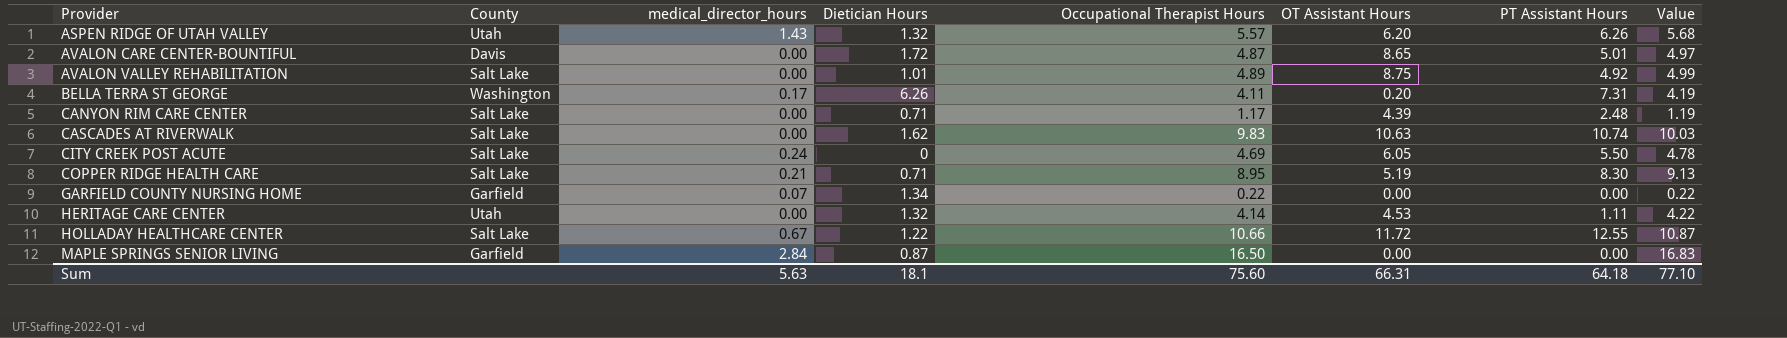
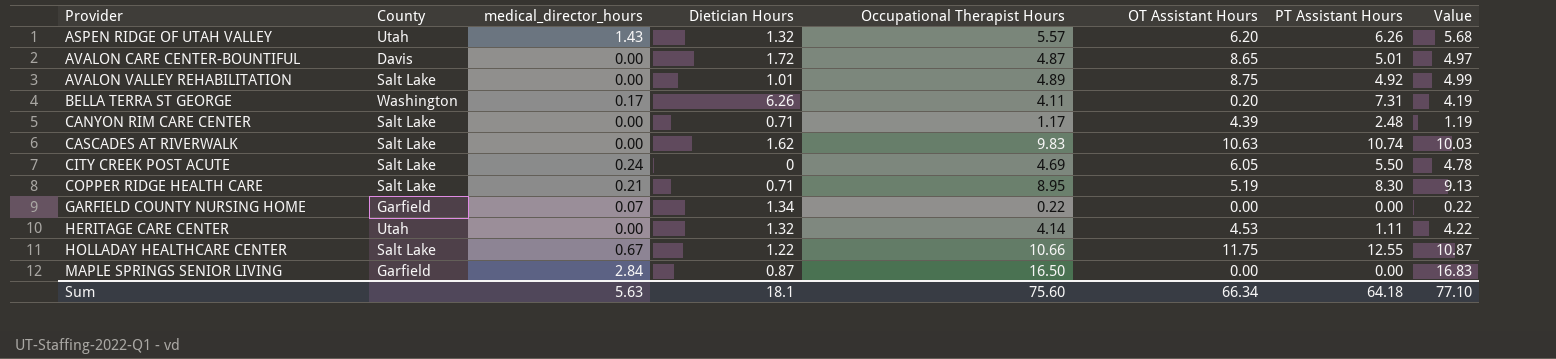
HOLLADAY HEALTHCARE CENTER | OT Assistant Hours: 11.72 -> 11.75
Sum | OT Assistant Hours: 66.31 -> 66.34

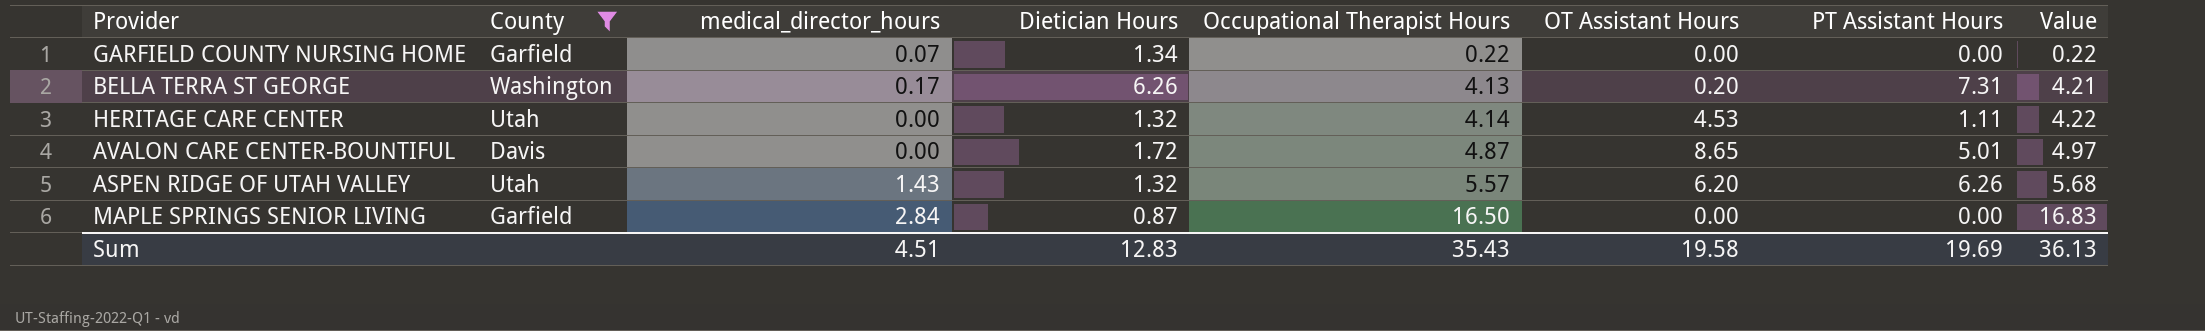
filter: none -> County != Salt Lake
row order: Provider ascending -> Occupational Therapist Hours ascending
BELLA TERRA ST GEORGE | Occupational Therapist Hours: 4.11 -> 4.13
BELLA TERRA ST GEORGE | Value: 4.19 -> 4.21
Sum | medical_director_hours: 5.63 -> 4.51
Sum | Dietician Hours: 18.1 -> 12.83
Sum | Occupational Therapist Hours: 75.60 -> 35.43
Sum | OT Assistant Hours: 66.34 -> 19.58
Sum | PT Assistant Hours: 64.18 -> 19.69
Sum | Value: 77.10 -> 36.13

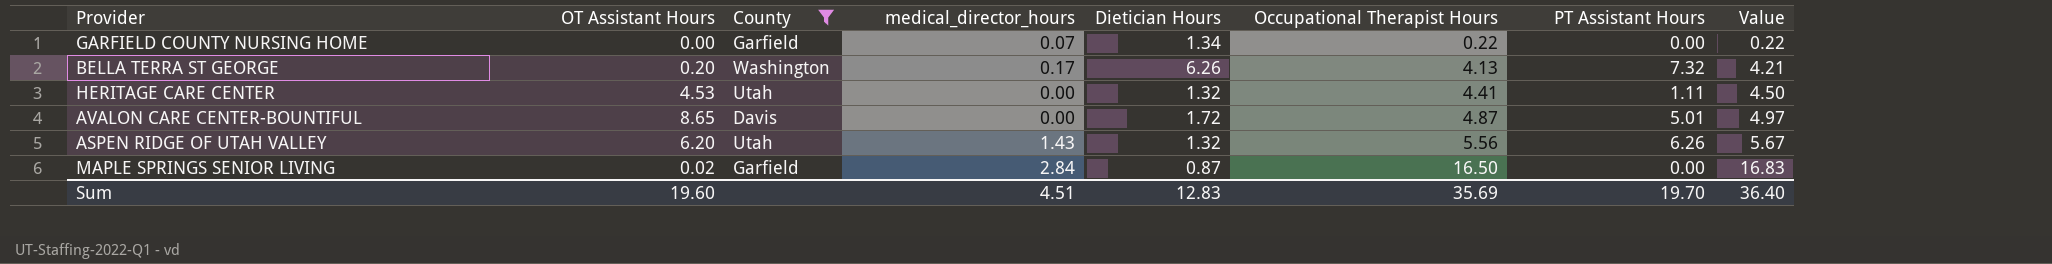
column OT Assistant Hours | position: 6 -> 2
BELLA TERRA ST GEORGE | PT Assistant Hours: 7.31 -> 7.32
HERITAGE CARE CENTER | Occupational Therapist Hours: 4.14 -> 4.41
HERITAGE CARE CENTER | Value: 4.22 -> 4.50
ASPEN RIDGE OF UTAH VALLEY | Occupational Therapist Hours: 5.57 -> 5.56
ASPEN RIDGE OF UTAH VALLEY | Value: 5.68 -> 5.67
MAPLE SPRINGS SENIOR LIVING | OT Assistant Hours: 0.00 -> 0.02
Sum | OT Assistant Hours: 19.58 -> 19.60
Sum | Occupational Therapist Hours: 35.43 -> 35.69
Sum | PT Assistant Hours: 19.69 -> 19.70
Sum | Value: 36.13 -> 36.40

